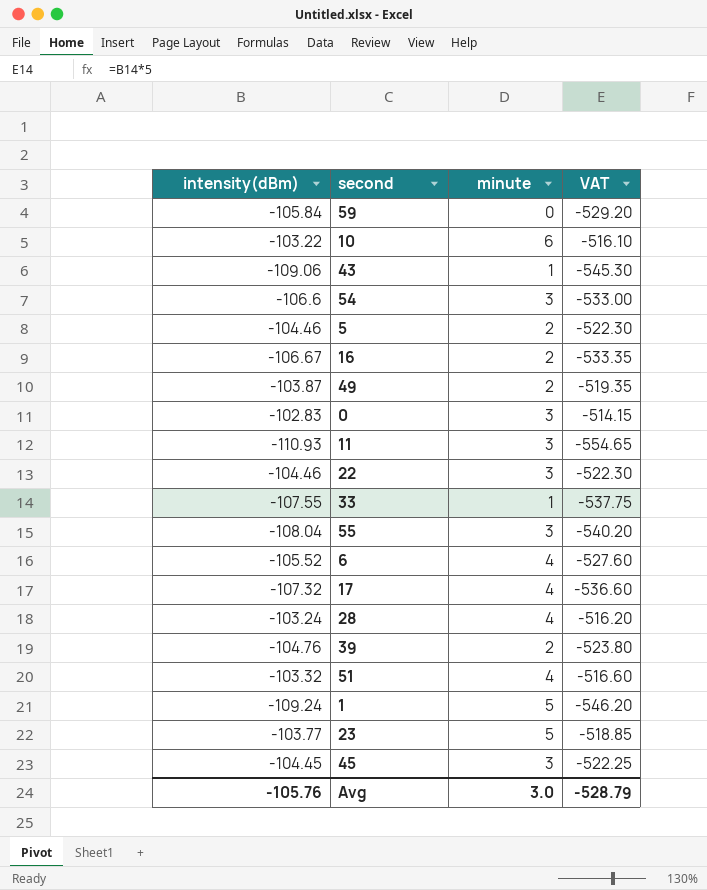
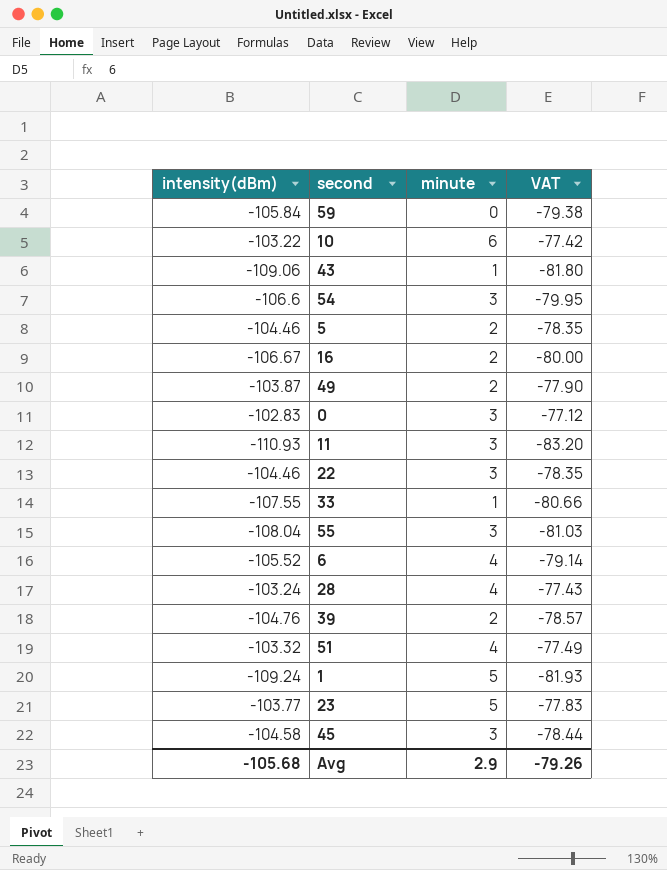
column VAT | formula: [intensity(dBm)] * 5 -> [intensity(dBm)] * 0.75
row 17: -107.32 | 4 | -536.60 -> none
45 | intensity(dBm): -104.45 -> -104.58
Avg | intensity(dBm): -105.76 -> -105.68
Avg | minute: 3.0 -> 2.9
Avg | VAT: -528.79 -> -79.26

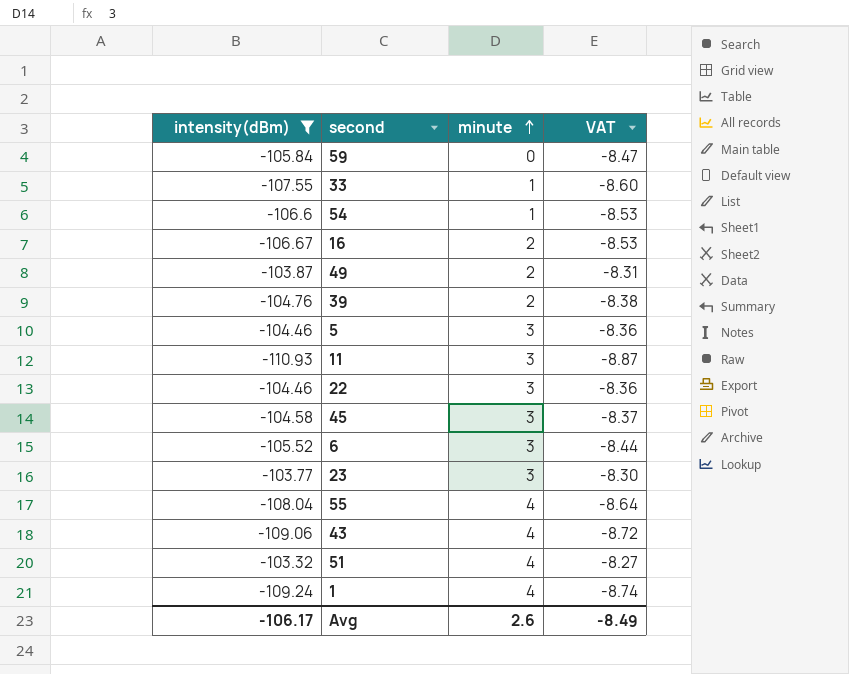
filter: none -> intensity(dBm) <= -103.32
row order: none -> minute ascending
column VAT | formula: [intensity(dBm)] * 0.75 -> [intensity(dBm)] * 0.08
54 | minute: 3 -> 1
5 | minute: 2 -> 3
6 | minute: 4 -> 3
23 | minute: 5 -> 3
55 | minute: 3 -> 4
43 | minute: 1 -> 4
1 | minute: 5 -> 4
Avg | intensity(dBm): -105.68 -> -106.17
Avg | minute: 2.9 -> 2.6
Avg | VAT: -79.26 -> -8.49

